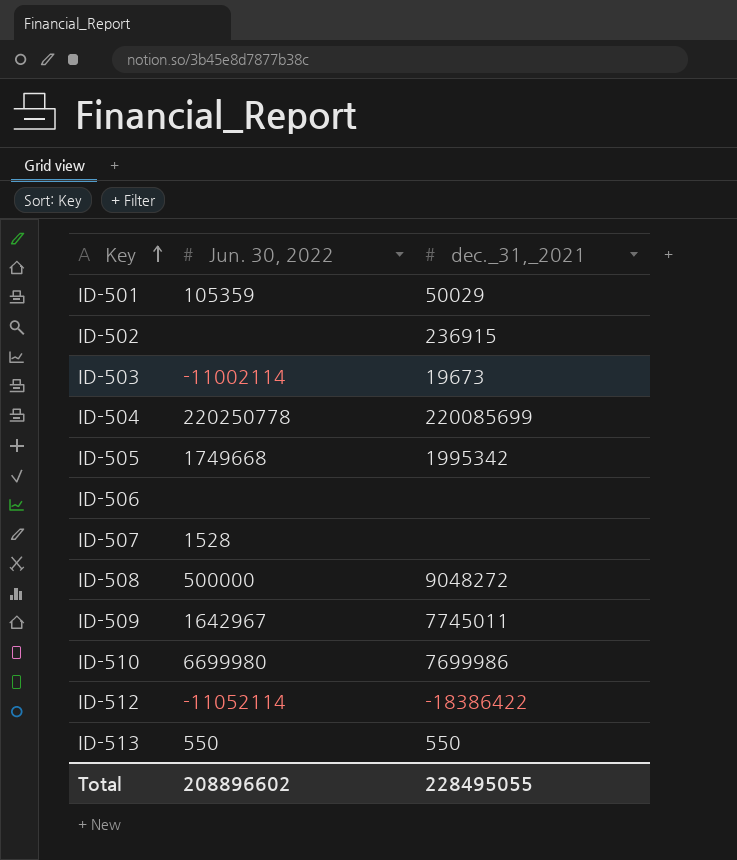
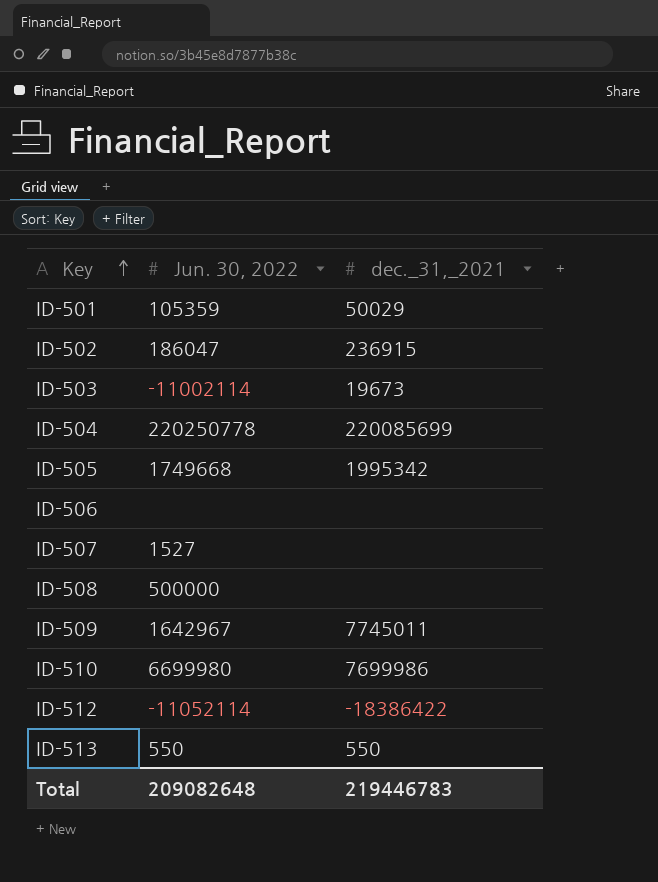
ID-502 | Jun. 30, 2022: none -> 186047
ID-507 | Jun. 30, 2022: 1528 -> 1527
ID-508 | dec._31,_2021: 9048272 -> none
Total | Jun. 30, 2022: 208896602 -> 209082648
Total | dec._31,_2021: 228495055 -> 219446783

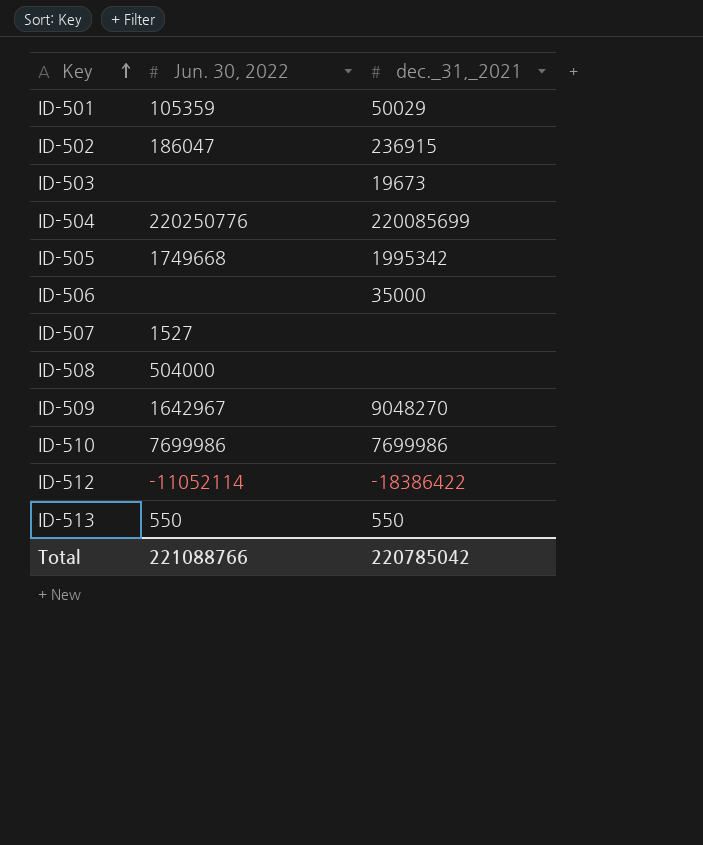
ID-503 | Jun. 30, 2022: -11002114 -> none
ID-504 | Jun. 30, 2022: 220250778 -> 220250776
ID-506 | dec._31,_2021: none -> 35000
ID-508 | Jun. 30, 2022: 500000 -> 504000
ID-509 | dec._31,_2021: 7745011 -> 9048270
ID-510 | Jun. 30, 2022: 6699980 -> 7699986
Total | Jun. 30, 2022: 209082648 -> 221088766
Total | dec._31,_2021: 219446783 -> 220785042

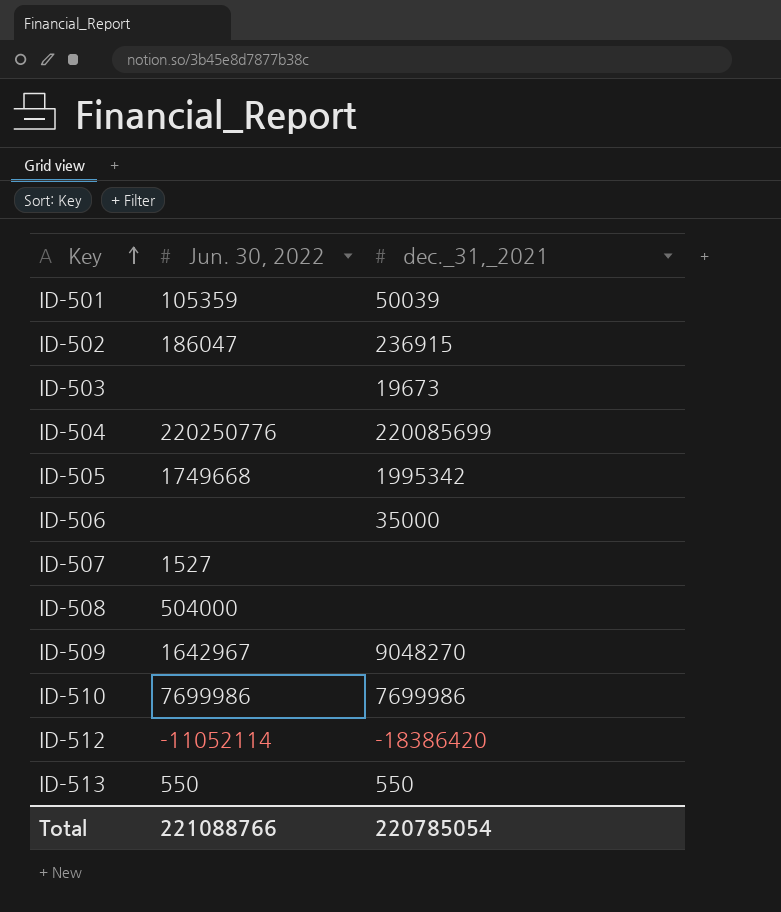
ID-501 | dec._31,_2021: 50029 -> 50039
ID-512 | dec._31,_2021: -18386422 -> -18386420
Total | dec._31,_2021: 220785042 -> 220785054

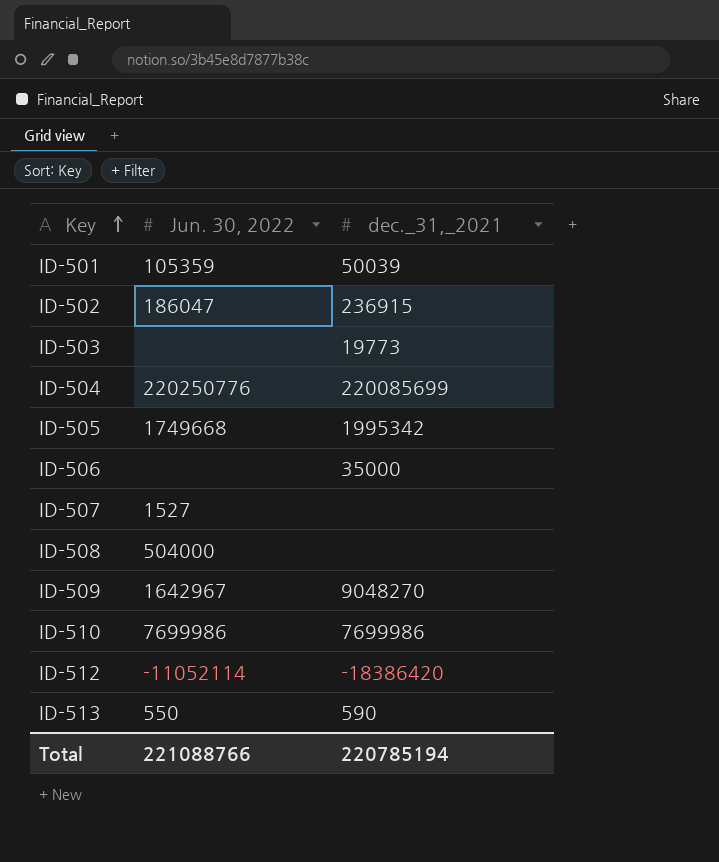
ID-503 | dec._31,_2021: 19673 -> 19773
ID-513 | dec._31,_2021: 550 -> 590
Total | dec._31,_2021: 220785054 -> 220785194

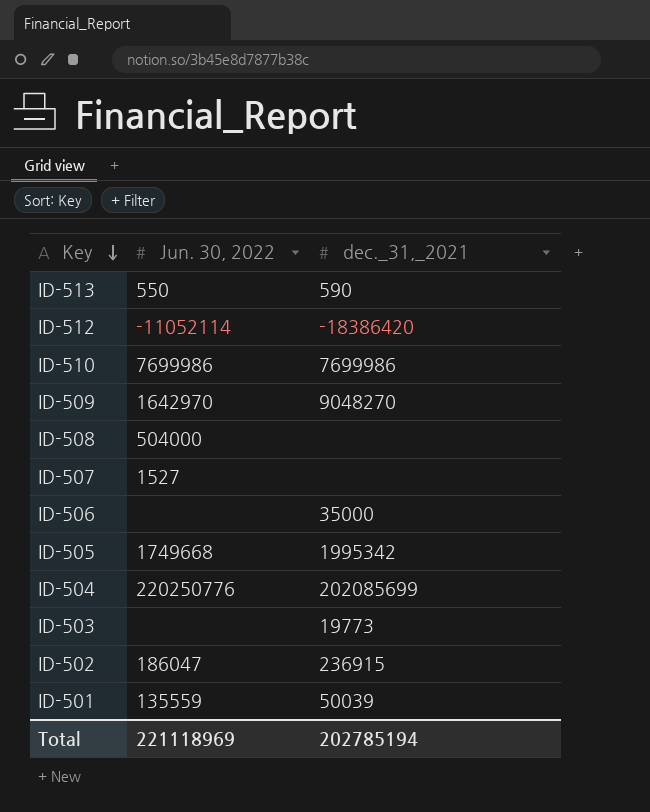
row order: Key ascending -> Key descending
ID-509 | Jun. 30, 2022: 1642967 -> 1642970
ID-504 | dec._31,_2021: 220085699 -> 202085699
ID-501 | Jun. 30, 2022: 105359 -> 135559
Total | Jun. 30, 2022: 221088766 -> 221118969
Total | dec._31,_2021: 220785194 -> 202785194

